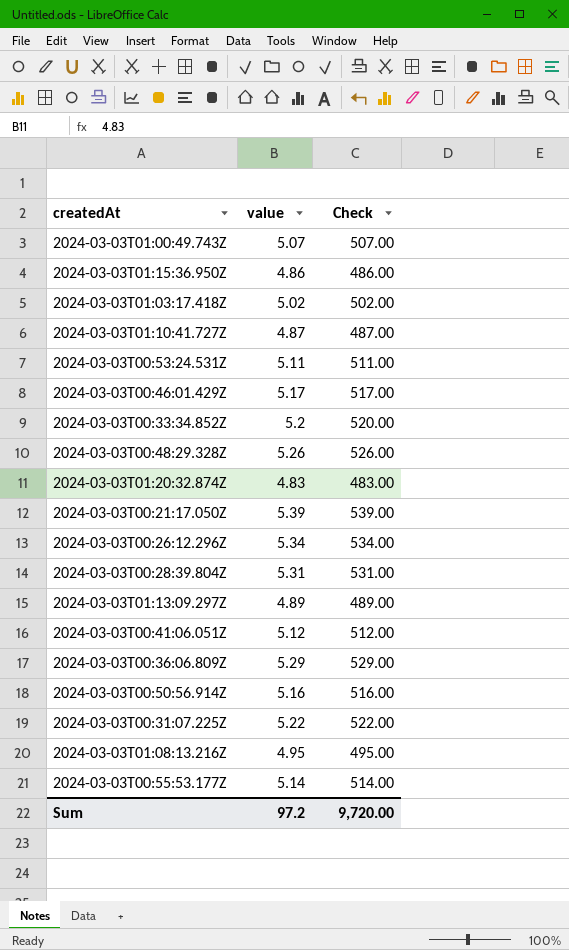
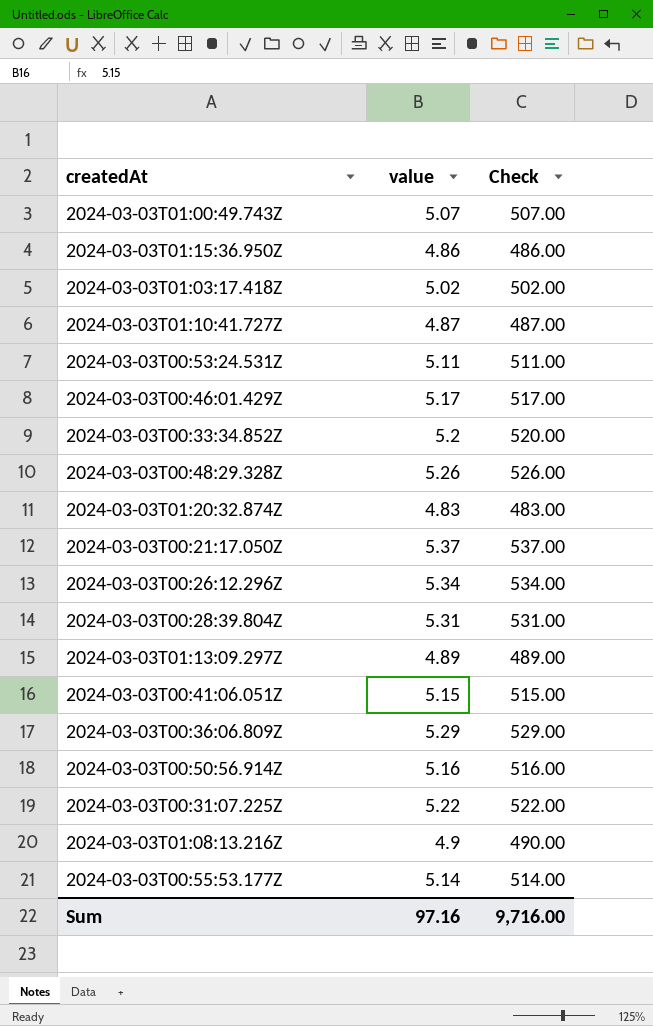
2024-03-03T00:21:17.050Z | value: 5.39 -> 5.37
2024-03-03T00:21:17.050Z | Check: 539.00 -> 537.00
2024-03-03T00:41:06.051Z | value: 5.12 -> 5.15
2024-03-03T00:41:06.051Z | Check: 512.00 -> 515.00
2024-03-03T01:08:13.216Z | value: 4.95 -> 4.9
2024-03-03T01:08:13.216Z | Check: 495.00 -> 490.00
Sum | value: 97.2 -> 97.16
Sum | Check: 9,720.00 -> 9,716.00

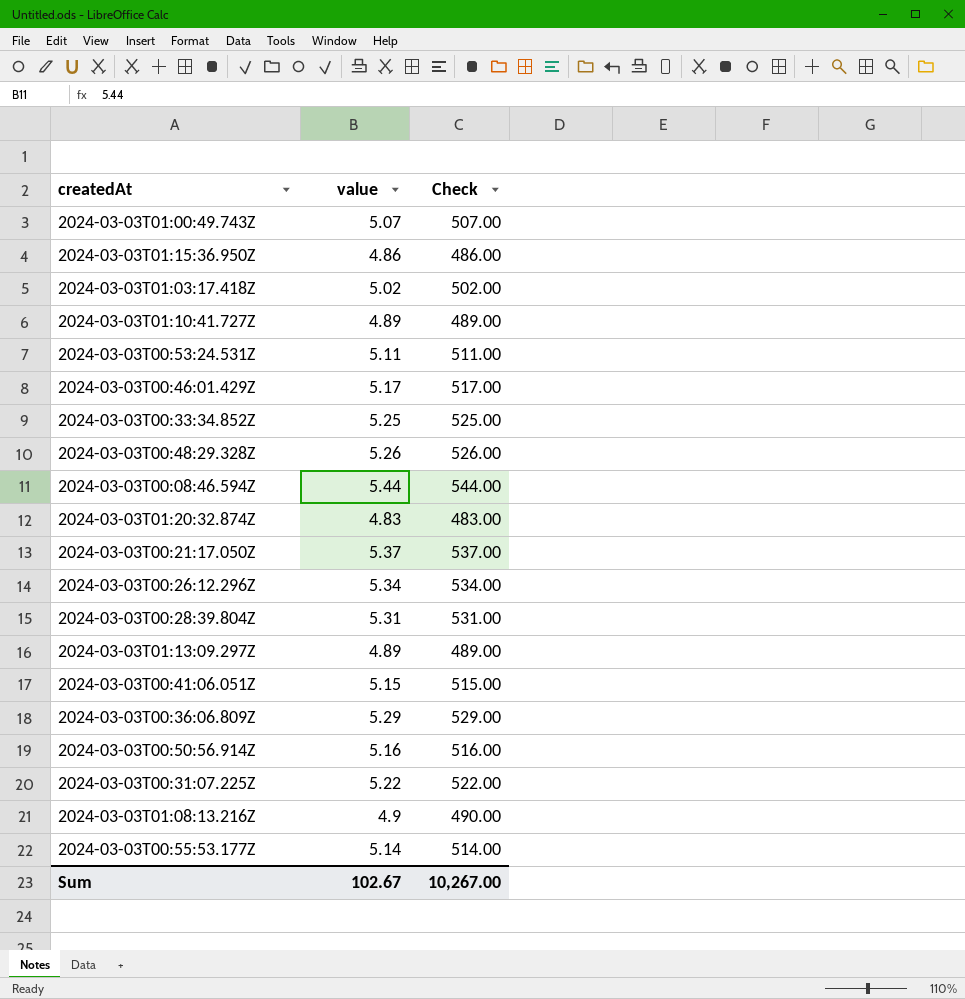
2024-03-03T01:10:41.727Z | value: 4.87 -> 4.89
2024-03-03T01:10:41.727Z | Check: 487.00 -> 489.00
2024-03-03T00:33:34.852Z | value: 5.2 -> 5.25
2024-03-03T00:33:34.852Z | Check: 520.00 -> 525.00
row 2024-03-03T00:08:46.594Z: none -> 5.44 | 544.00
Sum | value: 97.16 -> 102.67
Sum | Check: 9,716.00 -> 10,267.00

